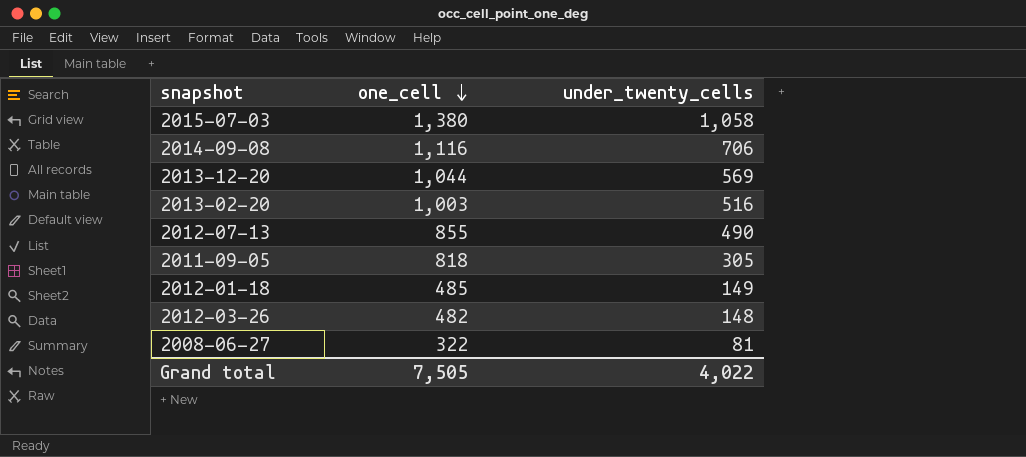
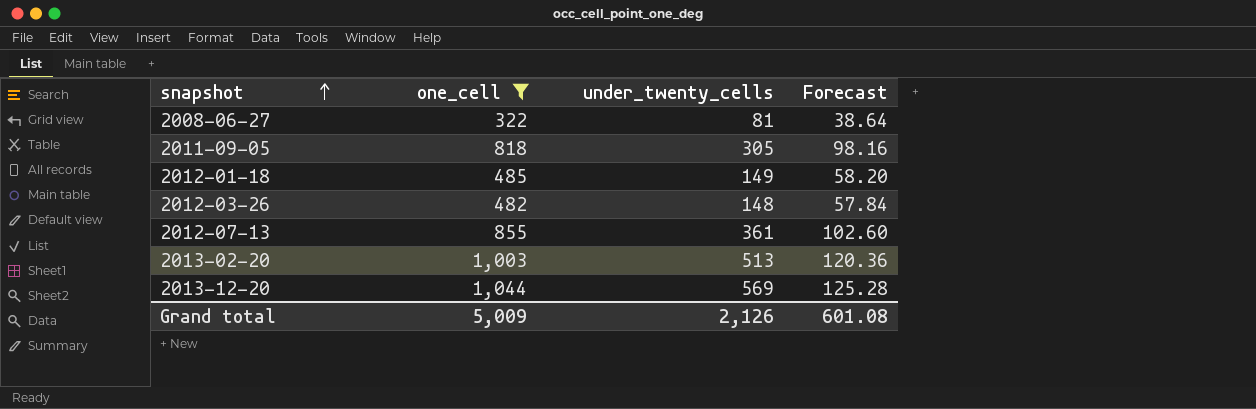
filter: none -> one_cell <= 1,044
row order: one_cell descending -> snapshot ascending
column Forecast | formula: none -> [one_cell] * 0.12
2012-07-13 | under_twenty_cells: 490 -> 361
2013-02-20 | under_twenty_cells: 516 -> 513
Grand total | one_cell: 7,505 -> 5,009
Grand total | under_twenty_cells: 4,022 -> 2,126

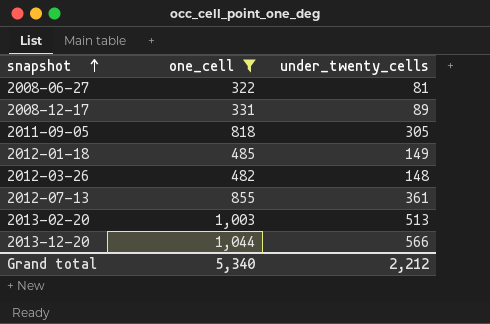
column Forecast | formula: [one_cell] * 0.12 -> none
row 2008-12-17: none -> 331 | 89
2013-12-20 | under_twenty_cells: 569 -> 566
Grand total | one_cell: 5,009 -> 5,340
Grand total | under_twenty_cells: 2,126 -> 2,212

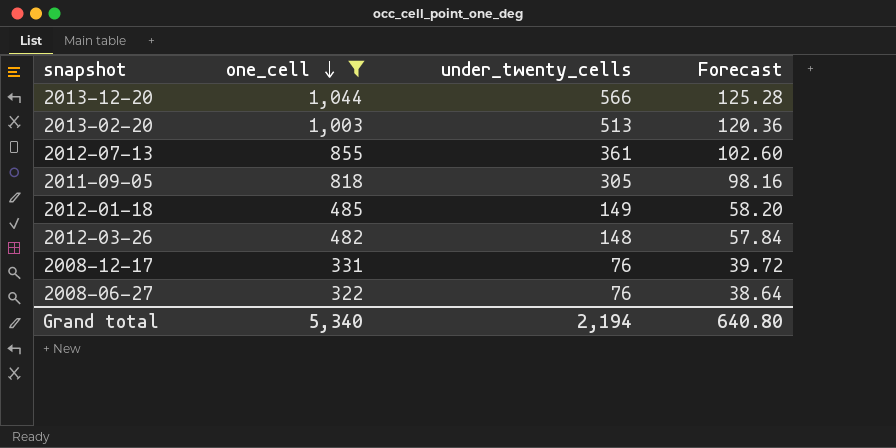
row order: snapshot ascending -> one_cell descending
column Forecast | formula: none -> [one_cell] * 0.12
2008-12-17 | under_twenty_cells: 89 -> 76
2008-06-27 | under_twenty_cells: 81 -> 76
Grand total | under_twenty_cells: 2,212 -> 2,194

